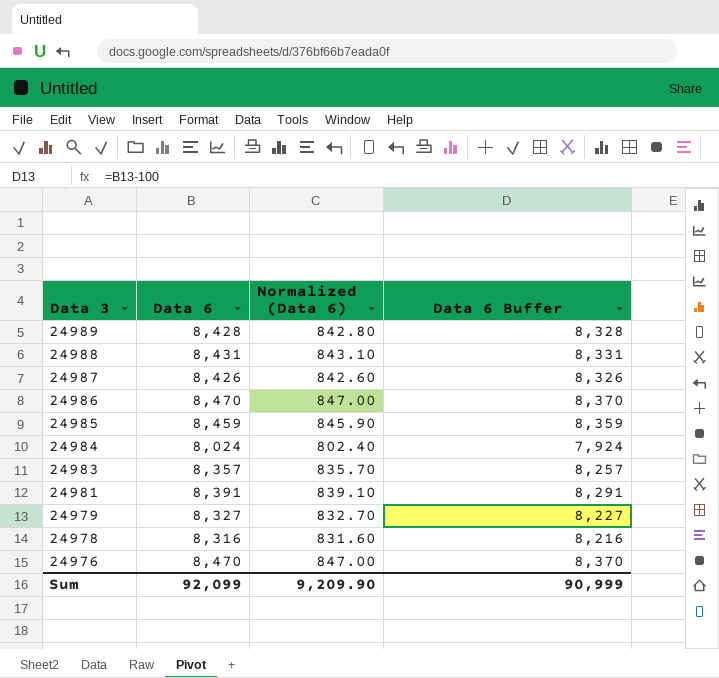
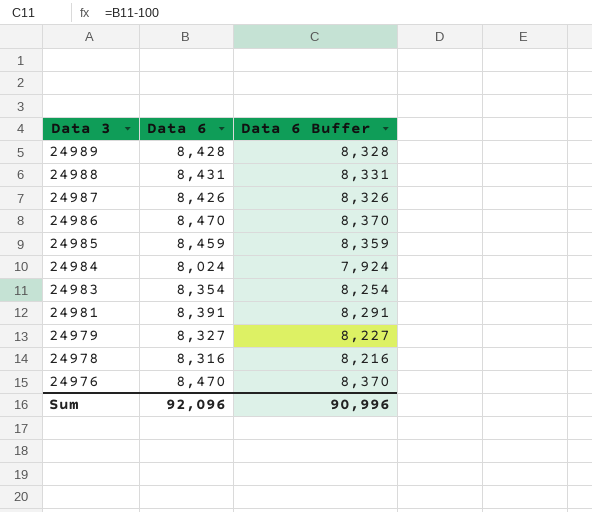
column Normalized (Data 6) | formula: [Data 6] * 0.1 -> none
24983 | Data 6: 8,357 -> 8,354
24983 | Data 6 Buffer: 8,257 -> 8,254
Sum | Data 6: 92,099 -> 92,096
Sum | Data 6 Buffer: 90,999 -> 90,996

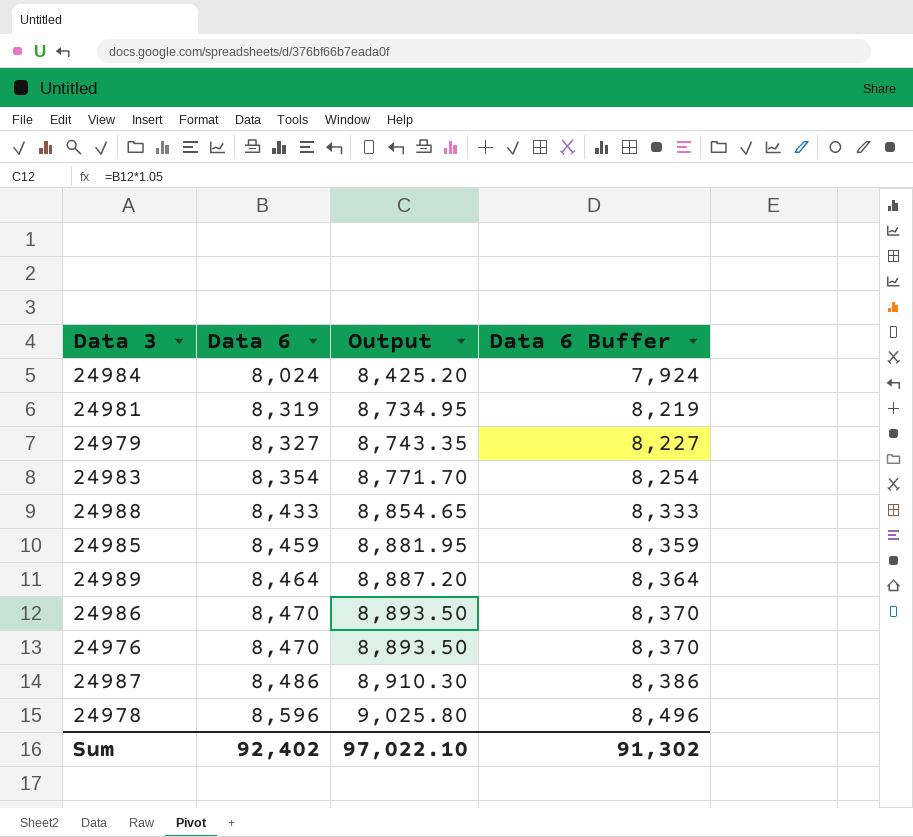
row order: Data 3 descending -> Data 6 ascending
column Output | formula: none -> [Data 6] * 1.05
24981 | Data 6: 8,391 -> 8,319
24981 | Data 6 Buffer: 8,291 -> 8,219
24988 | Data 6: 8,431 -> 8,433
24988 | Data 6 Buffer: 8,331 -> 8,333
24989 | Data 6: 8,428 -> 8,464
24989 | Data 6 Buffer: 8,328 -> 8,364
24987 | Data 6: 8,426 -> 8,486
24987 | Data 6 Buffer: 8,326 -> 8,386
24978 | Data 6: 8,316 -> 8,596
24978 | Data 6 Buffer: 8,216 -> 8,496
Sum | Data 6: 92,096 -> 92,402
Sum | Data 6 Buffer: 90,996 -> 91,302

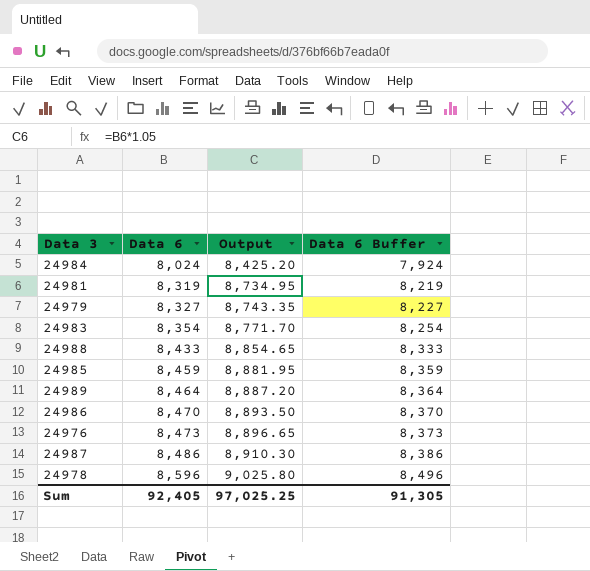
24976 | Data 6: 8,470 -> 8,473
24976 | Output: 8,893.50 -> 8,896.65
24976 | Data 6 Buffer: 8,370 -> 8,373
Sum | Data 6: 92,402 -> 92,405
Sum | Output: 97,022.10 -> 97,025.25
Sum | Data 6 Buffer: 91,302 -> 91,305

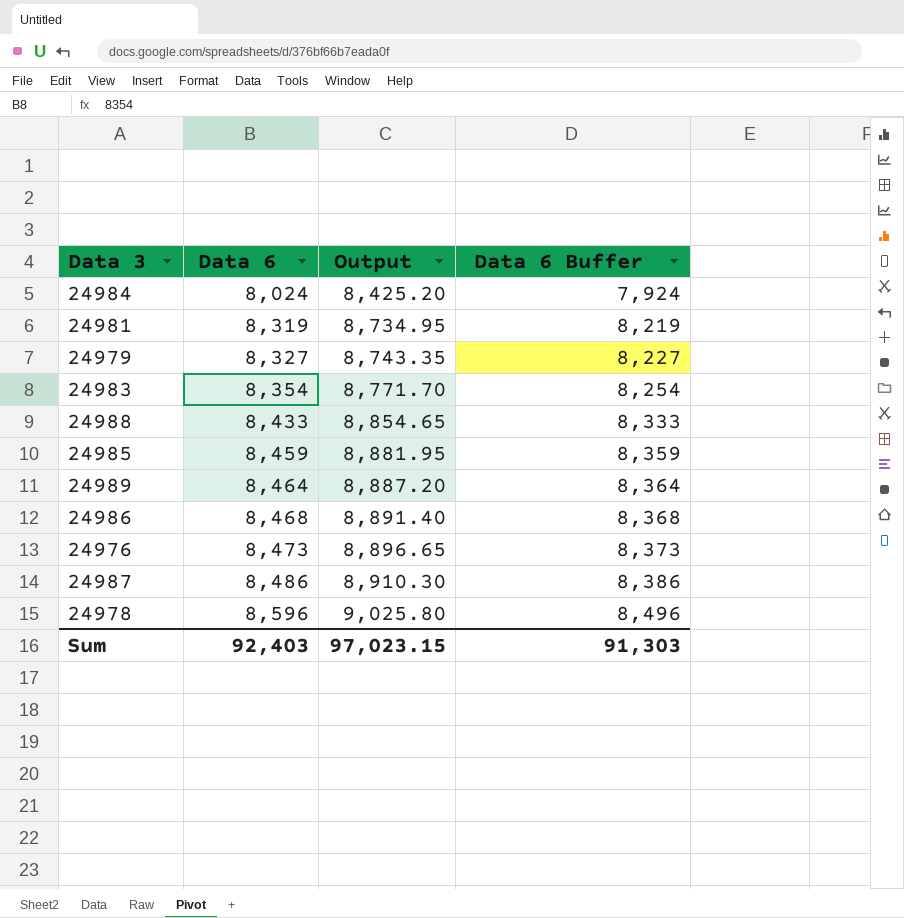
24986 | Data 6: 8,470 -> 8,468
24986 | Output: 8,893.50 -> 8,891.40
24986 | Data 6 Buffer: 8,370 -> 8,368
Sum | Data 6: 92,405 -> 92,403
Sum | Output: 97,025.25 -> 97,023.15
Sum | Data 6 Buffer: 91,305 -> 91,303

